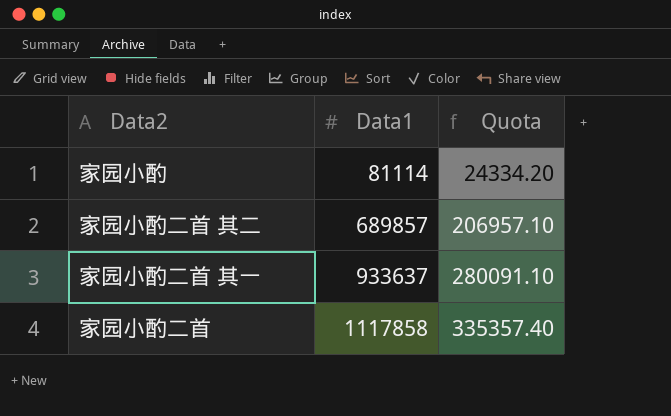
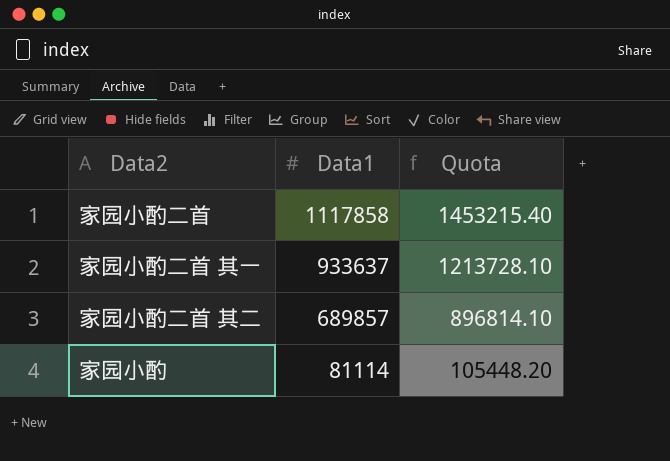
row order: Data1 ascending -> Data1 descending
column Quota | formula: [Data1] * 0.3 -> [Data1] * 1.3

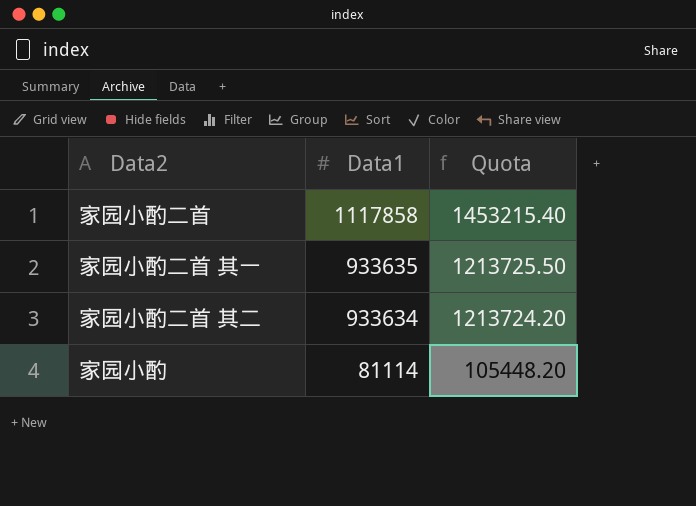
家园小酌二首 其一 | Data1: 933637 -> 933635
家园小酌二首 其一 | Quota: 1213728.10 -> 1213725.50
家园小酌二首 其二 | Data1: 689857 -> 933634
家园小酌二首 其二 | Quota: 896814.10 -> 1213724.20

